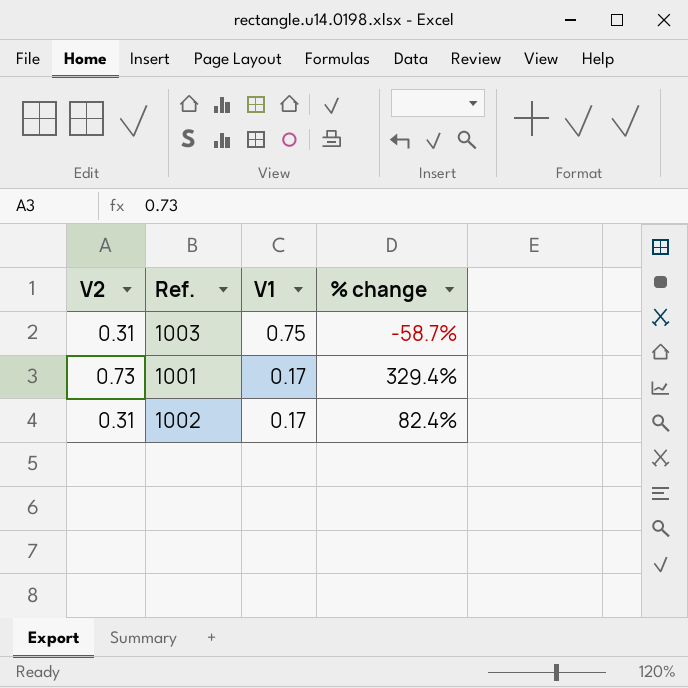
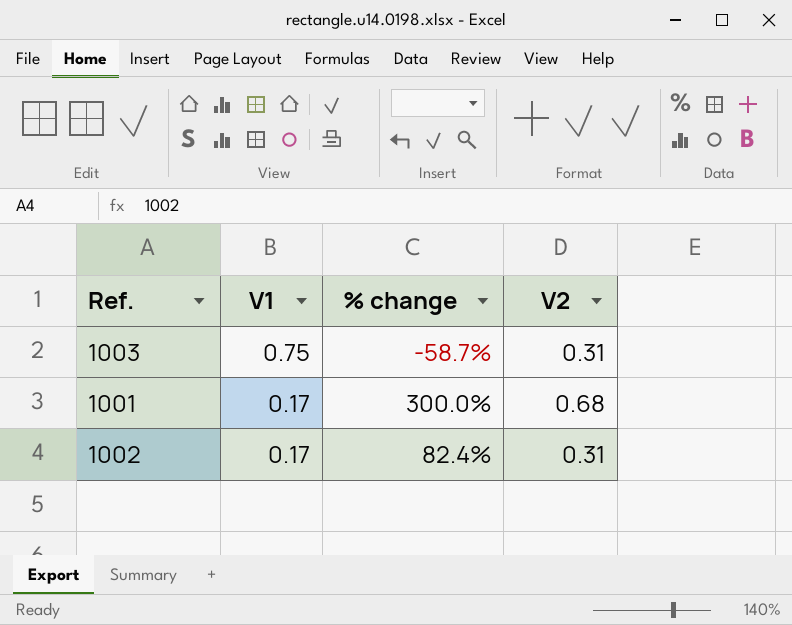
column V2 | position: 1 -> 4
1001 | % change: 329.4% -> 300.0%
1001 | V2: 0.73 -> 0.68

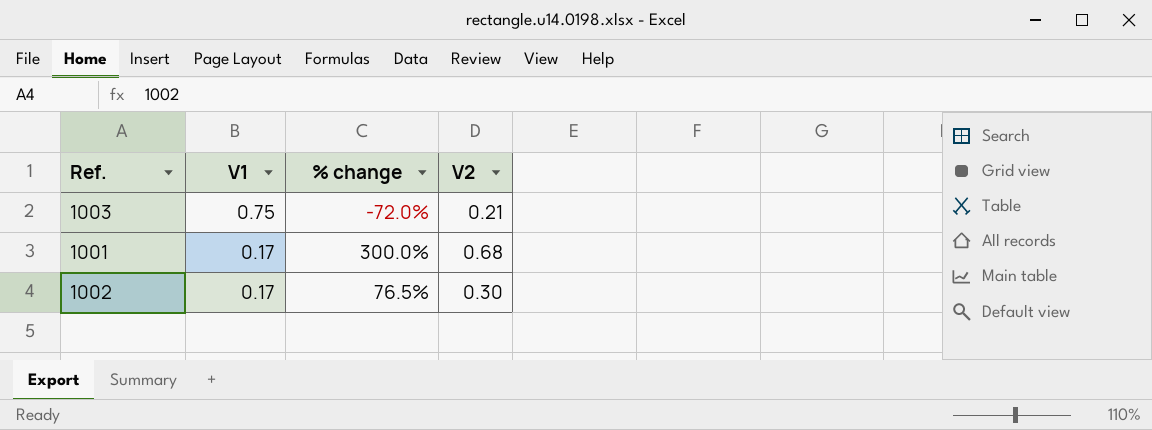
1003 | % change: -58.7% -> -72.0%
1003 | V2: 0.31 -> 0.21
1002 | % change: 82.4% -> 76.5%
1002 | V2: 0.31 -> 0.30

